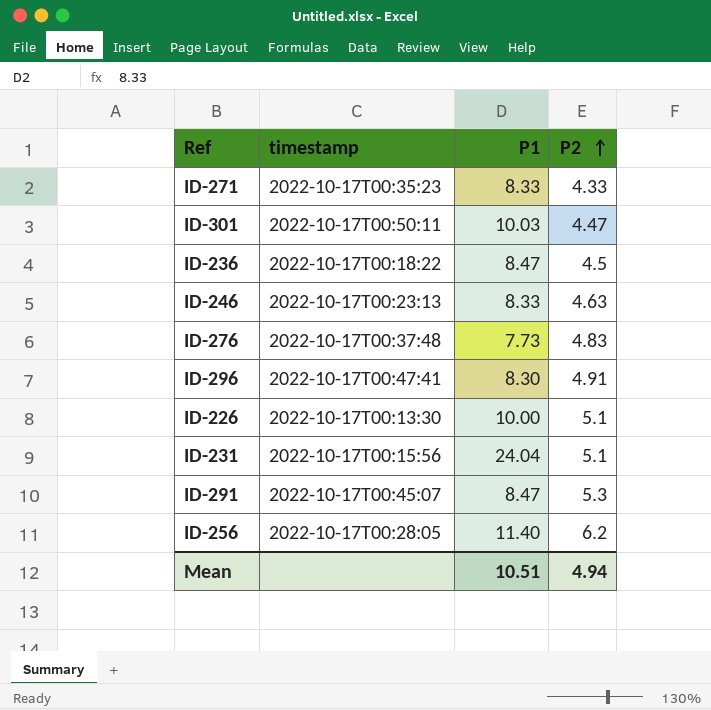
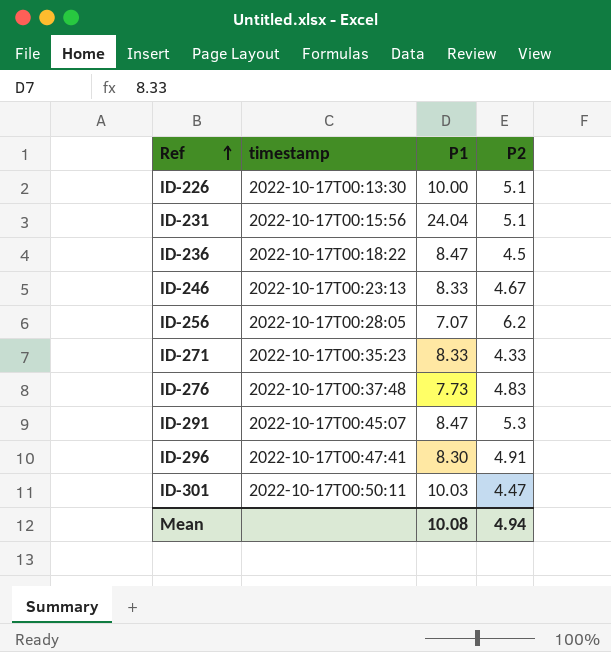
row order: P2 ascending -> Ref ascending
ID-246 | P2: 4.63 -> 4.67
ID-256 | P1: 11.40 -> 7.07
Mean | P1: 10.51 -> 10.08

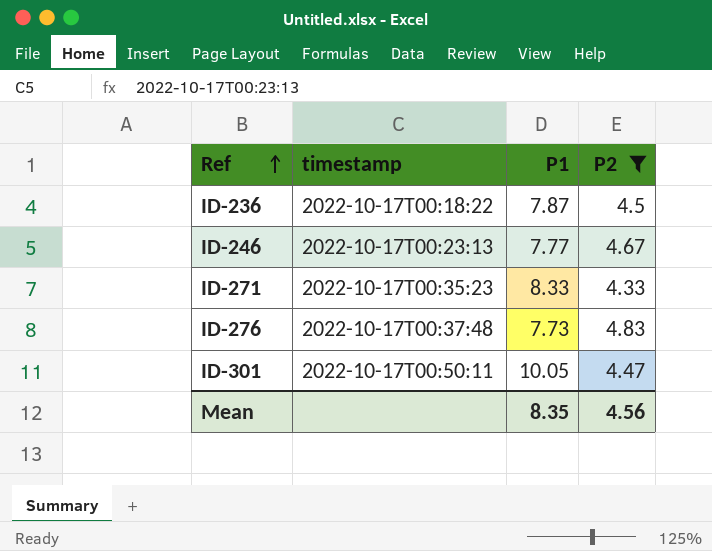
filter: none -> P2 <= 4.83
ID-236 | P1: 8.47 -> 7.87
ID-246 | P1: 8.33 -> 7.77
ID-301 | P1: 10.03 -> 10.05
Mean | P1: 10.08 -> 8.35
Mean | P2: 4.94 -> 4.56

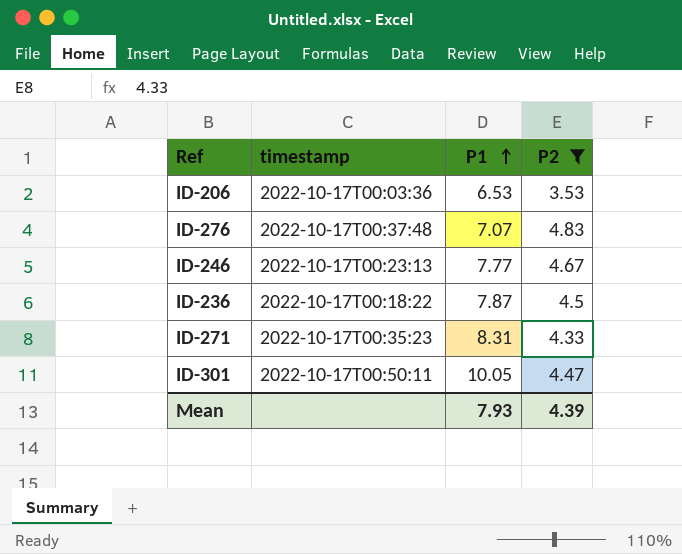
row order: Ref ascending -> P1 ascending
row ID-206: none -> 2022-10-17T00:03:36 | 6.53 | 3.53
ID-276 | P1: 7.73 -> 7.07
ID-271 | P1: 8.33 -> 8.31
Mean | P1: 8.35 -> 7.93
Mean | P2: 4.56 -> 4.39

